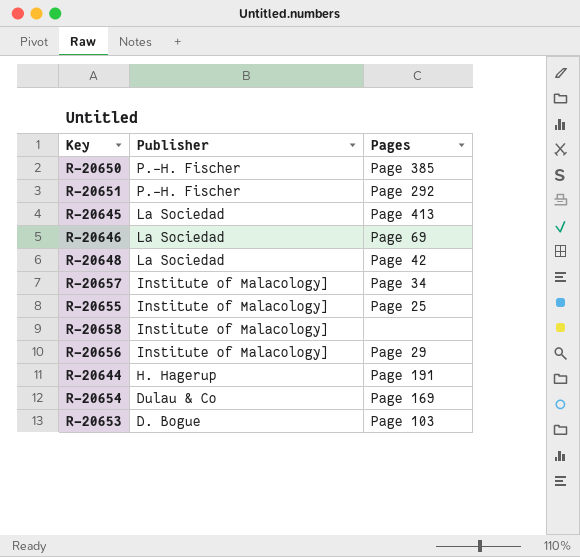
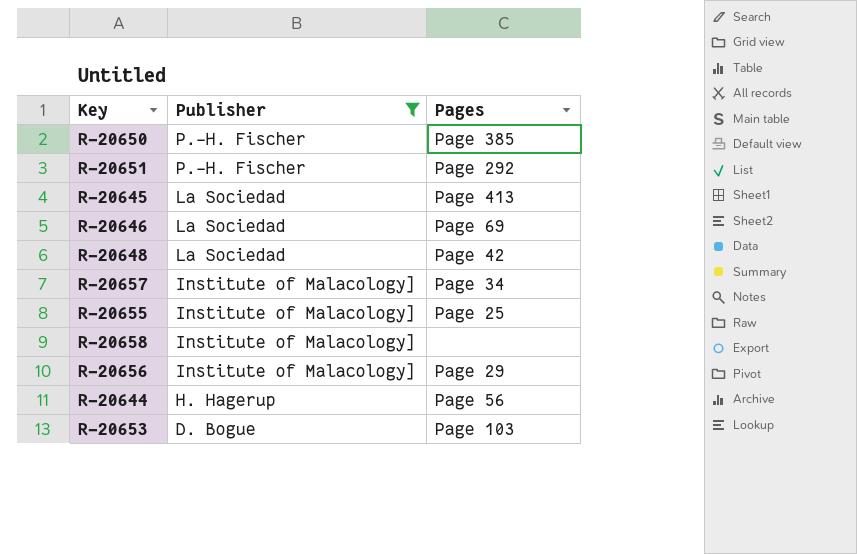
filter: none -> Publisher != Dulau & Co
R-20644 | Pages: Page 191 -> Page 56

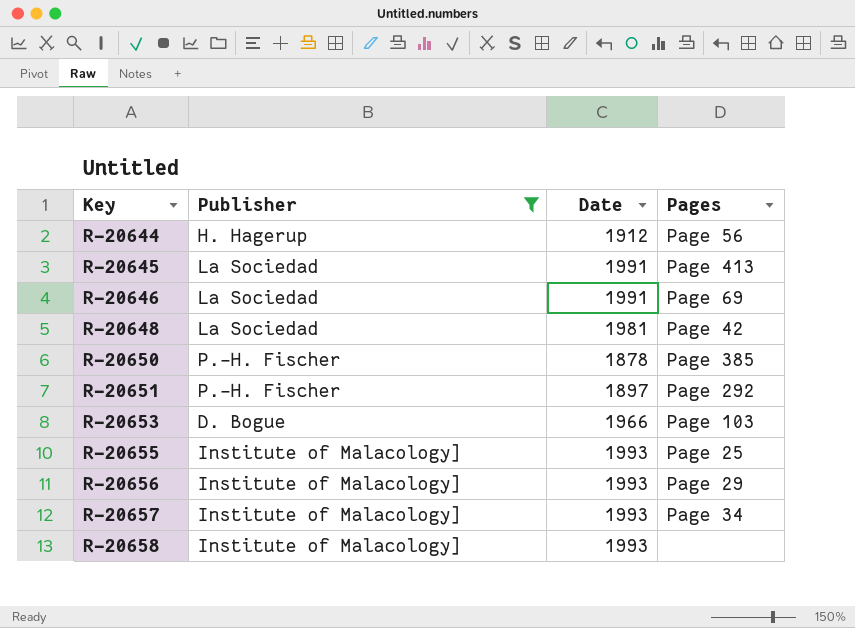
row order: Publisher descending -> Key ascending
column Date | position: none -> 3

